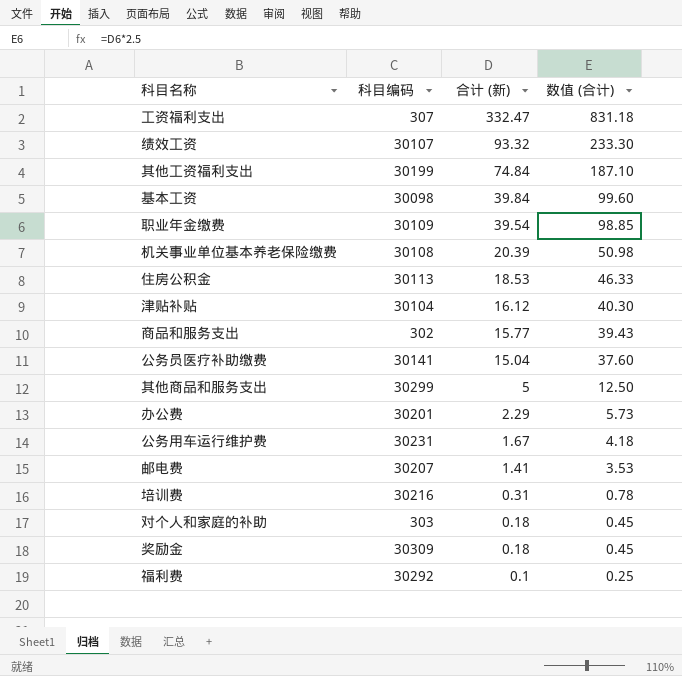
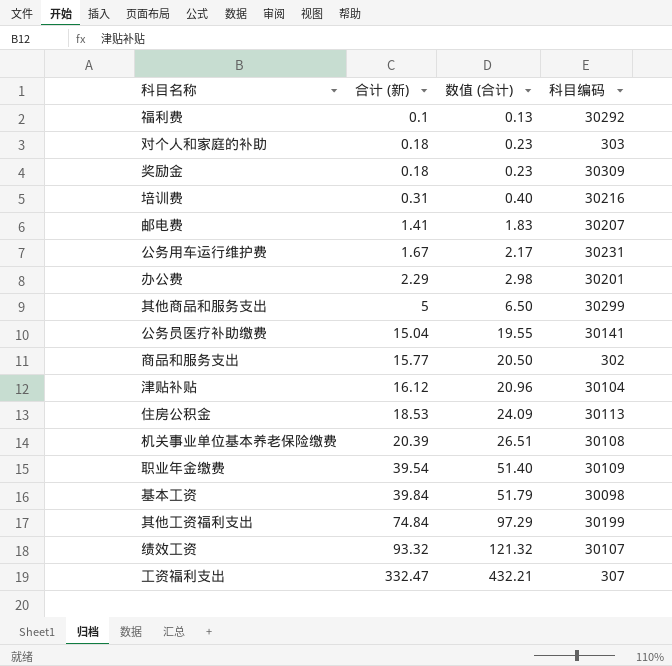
row order: 合计 (新) descending -> 合计 (新) ascending
column 数值 (合计) | formula: [合计 (新)] * 2.5 -> [合计 (新)] * 1.3
column 科目编码 | position: 2 -> 4

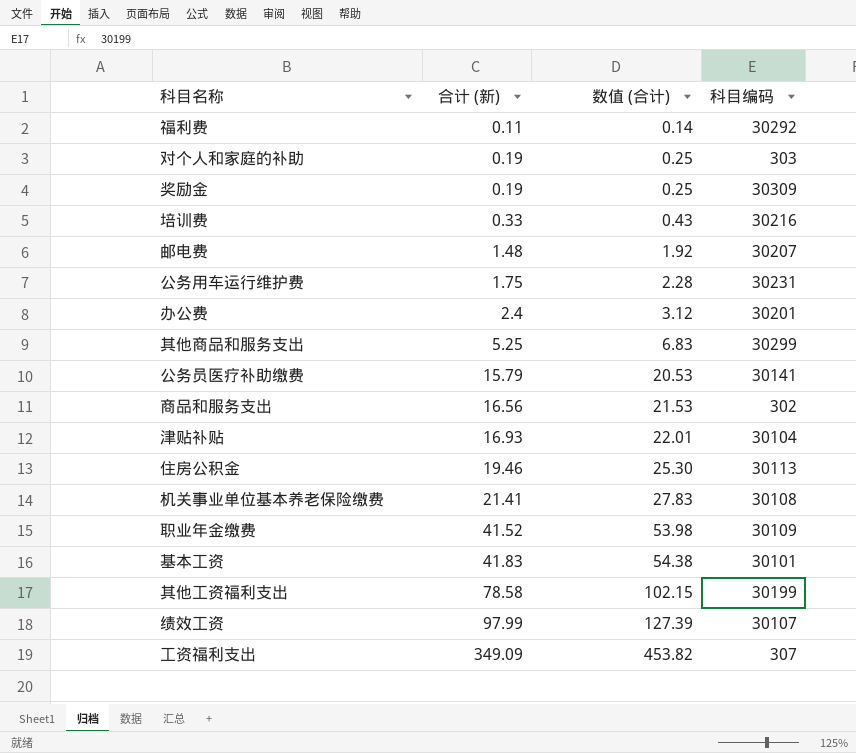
福利费 | 合计 (新): 0.1 -> 0.11
福利费 | 数值 (合计): 0.13 -> 0.14
对个人和家庭的补助 | 合计 (新): 0.18 -> 0.19
对个人和家庭的补助 | 数值 (合计): 0.23 -> 0.25
奖励金 | 合计 (新): 0.18 -> 0.19
奖励金 | 数值 (合计): 0.23 -> 0.25
培训费 | 合计 (新): 0.31 -> 0.33
培训费 | 数值 (合计): 0.40 -> 0.43
邮电费 | 合计 (新): 1.41 -> 1.48
邮电费 | 数值 (合计): 1.83 -> 1.92
公务用车运行维护费 | 合计 (新): 1.67 -> 1.75
公务用车运行维护费 | 数值 (合计): 2.17 -> 2.28
办公费 | 合计 (新): 2.29 -> 2.4
办公费 | 数值 (合计): 2.98 -> 3.12
其他商品和服务支出 | 合计 (新): 5 -> 5.25
其他商品和服务支出 | 数值 (合计): 6.50 -> 6.83
公务员医疗补助缴费 | 合计 (新): 15.04 -> 15.79
公务员医疗补助缴费 | 数值 (合计): 19.55 -> 20.53
商品和服务支出 | 合计 (新): 15.77 -> 16.56
商品和服务支出 | 数值 (合计): 20.50 -> 21.53
津贴补贴 | 合计 (新): 16.12 -> 16.93
津贴补贴 | 数值 (合计): 20.96 -> 22.01
住房公积金 | 合计 (新): 18.53 -> 19.46
住房公积金 | 数值 (合计): 24.09 -> 25.30
机关事业单位基本养老保险缴费 | 合计 (新): 20.39 -> 21.41
机关事业单位基本养老保险缴费 | 数值 (合计): 26.51 -> 27.83
职业年金缴费 | 合计 (新): 39.54 -> 41.52
职业年金缴费 | 数值 (合计): 51.40 -> 53.98
基本工资 | 合计 (新): 39.84 -> 41.83
基本工资 | 数值 (合计): 51.79 -> 54.38
基本工资 | 科目编码: 30098 -> 30101
其他工资福利支出 | 合计 (新): 74.84 -> 78.58
其他工资福利支出 | 数值 (合计): 97.29 -> 102.15
绩效工资 | 合计 (新): 93.32 -> 97.99
绩效工资 | 数值 (合计): 121.32 -> 127.39
工资福利支出 | 合计 (新): 332.47 -> 349.09
工资福利支出 | 数值 (合计): 432.21 -> 453.82

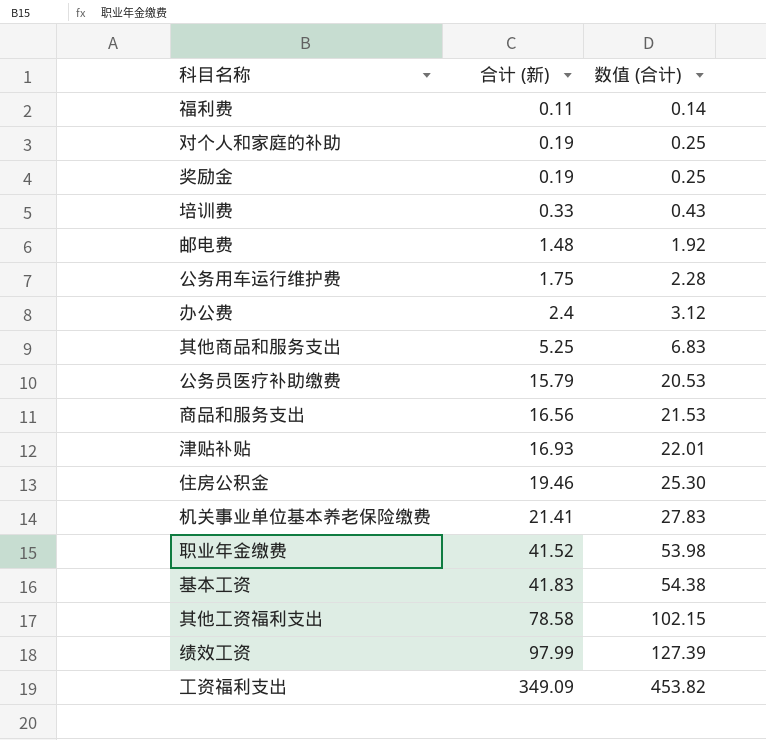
column 科目编码 | position: 4 -> none

